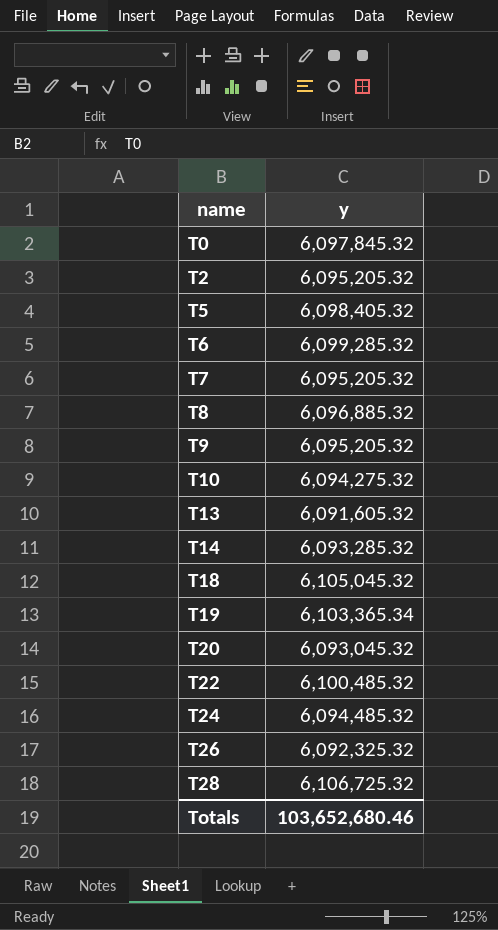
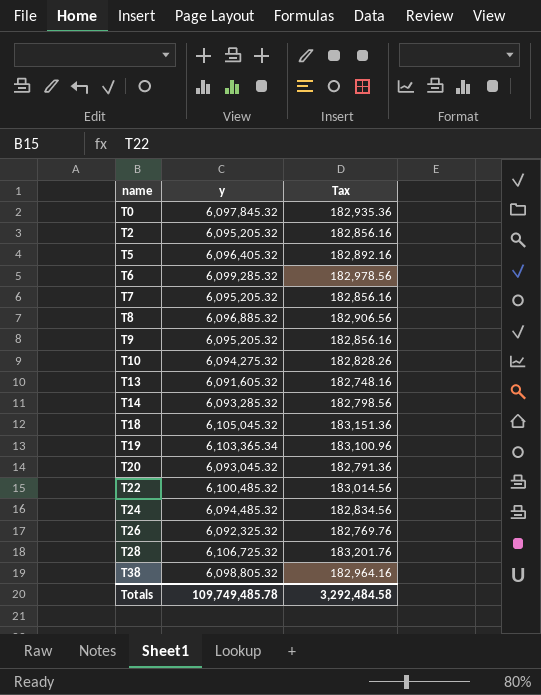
column Tax | formula: none -> [y] * 0.03
T5 | y: 6,098,405.32 -> 6,096,405.32
row T38: none -> 6,098,805.32 | 182,964.16
Totals | y: 103,652,680.46 -> 109,749,485.78

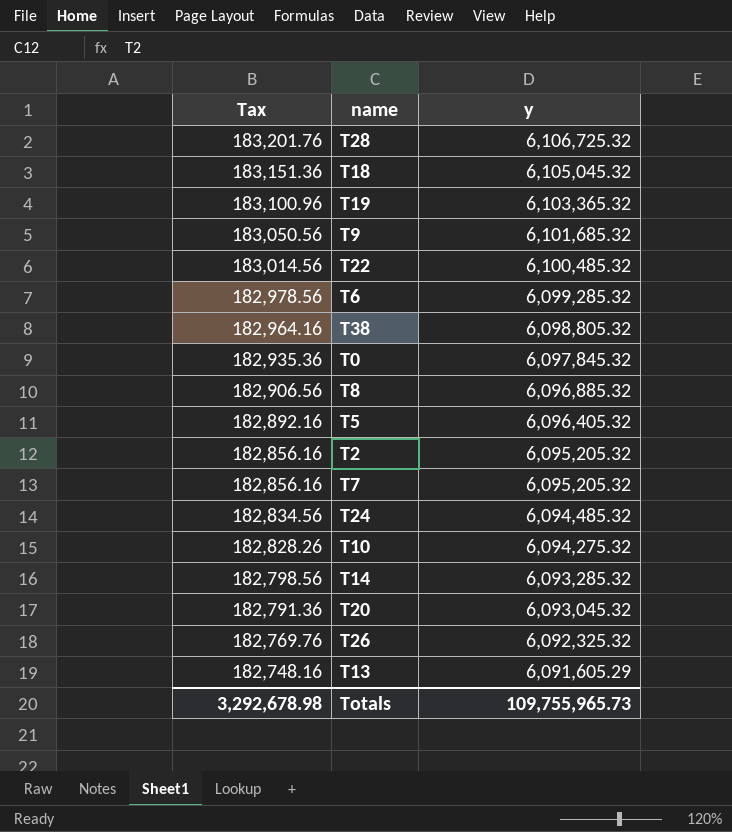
row order: name ascending -> Tax descending
column Tax | position: 3 -> 1
T19 | y: 6,103,365.34 -> 6,103,365.32
T9 | Tax: 182,856.16 -> 183,050.56
T9 | y: 6,095,205.32 -> 6,101,685.32
T13 | y: 6,091,605.32 -> 6,091,605.29
Totals | Tax: 3,292,484.58 -> 3,292,678.98
Totals | y: 109,749,485.78 -> 109,755,965.73

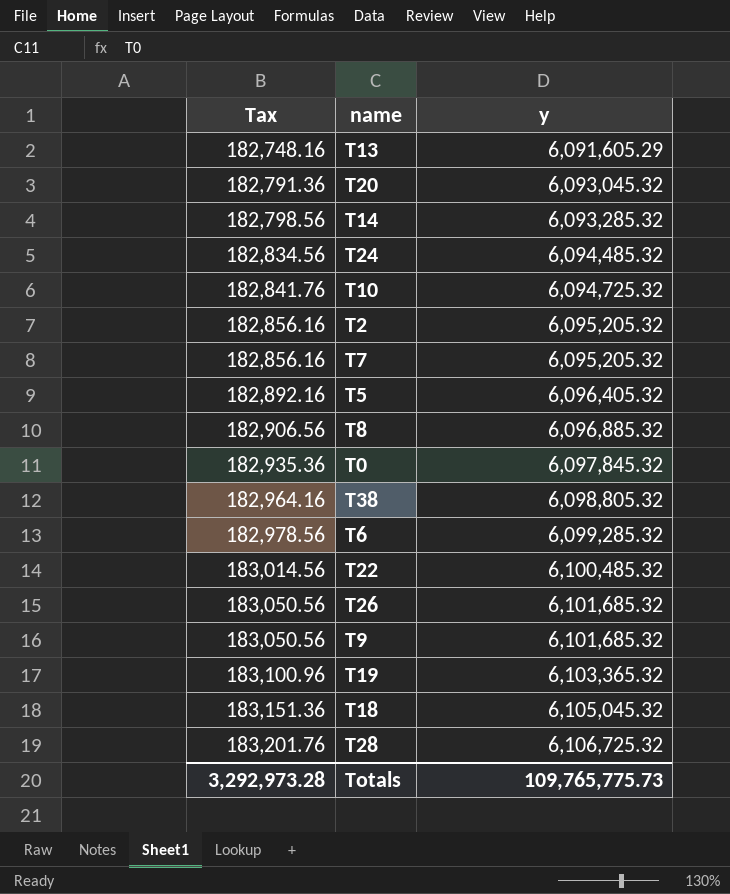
row order: Tax descending -> Tax ascending
T10 | Tax: 182,828.26 -> 182,841.76
T10 | y: 6,094,275.32 -> 6,094,725.32
T26 | Tax: 182,769.76 -> 183,050.56
T26 | y: 6,092,325.32 -> 6,101,685.32
Totals | Tax: 3,292,678.98 -> 3,292,973.28
Totals | y: 109,755,965.73 -> 109,765,775.73

